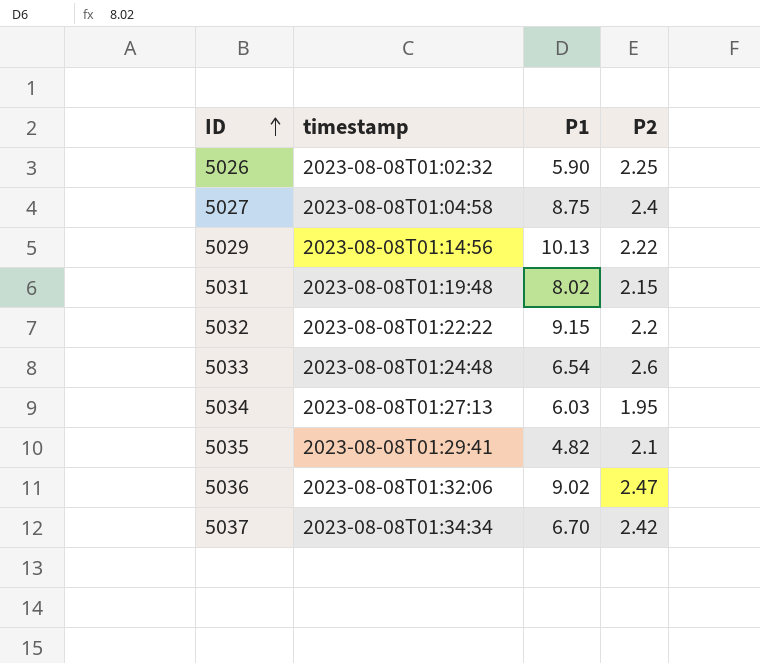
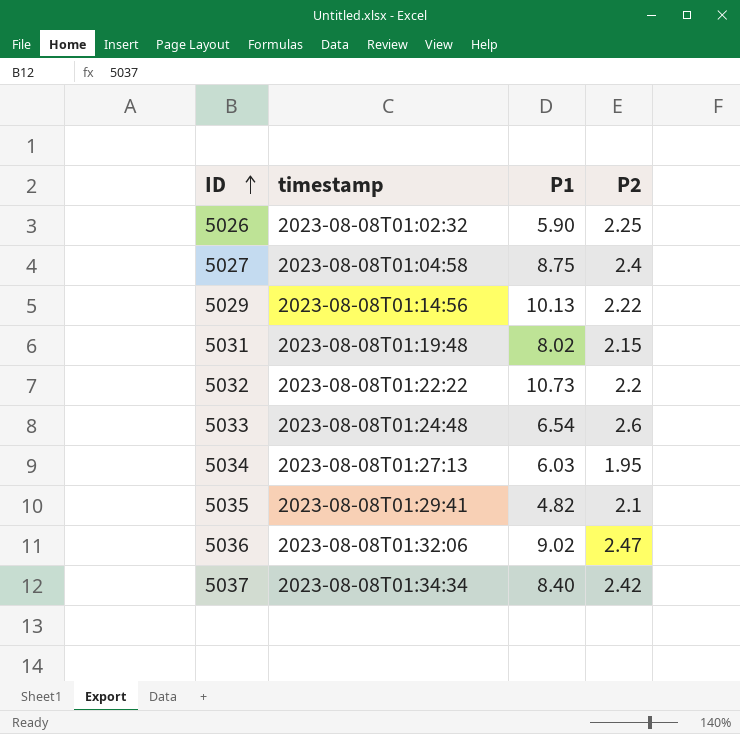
5032 | P1: 9.15 -> 10.73
5037 | P1: 6.70 -> 8.40

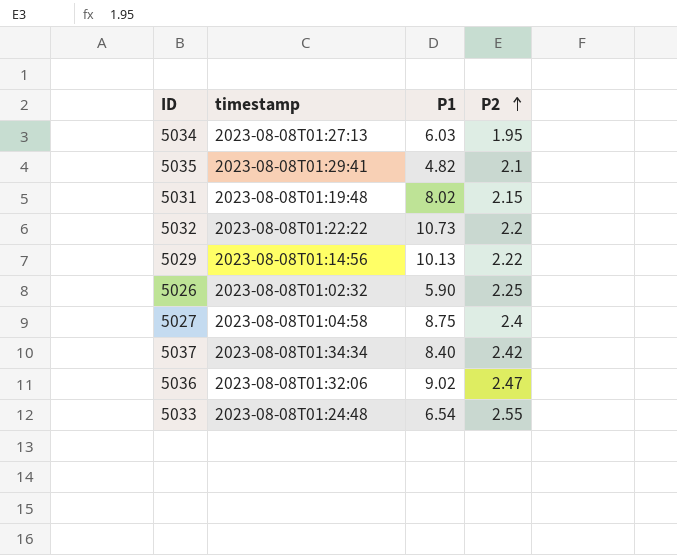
row order: ID ascending -> P2 ascending
5033 | P2: 2.6 -> 2.55

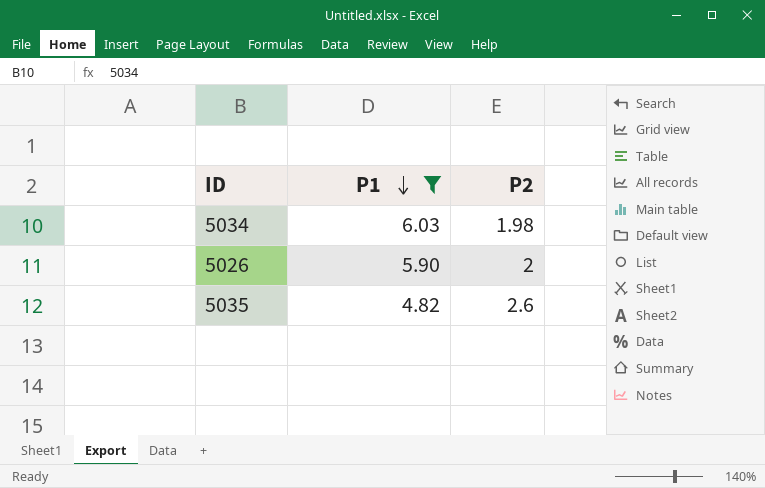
filter: none -> P1 <= 6.03
row order: P2 ascending -> P1 descending
column timestamp | position: 2 -> none
5034 | P2: 1.95 -> 1.98
5026 | P2: 2.25 -> 2
5035 | P2: 2.1 -> 2.6

